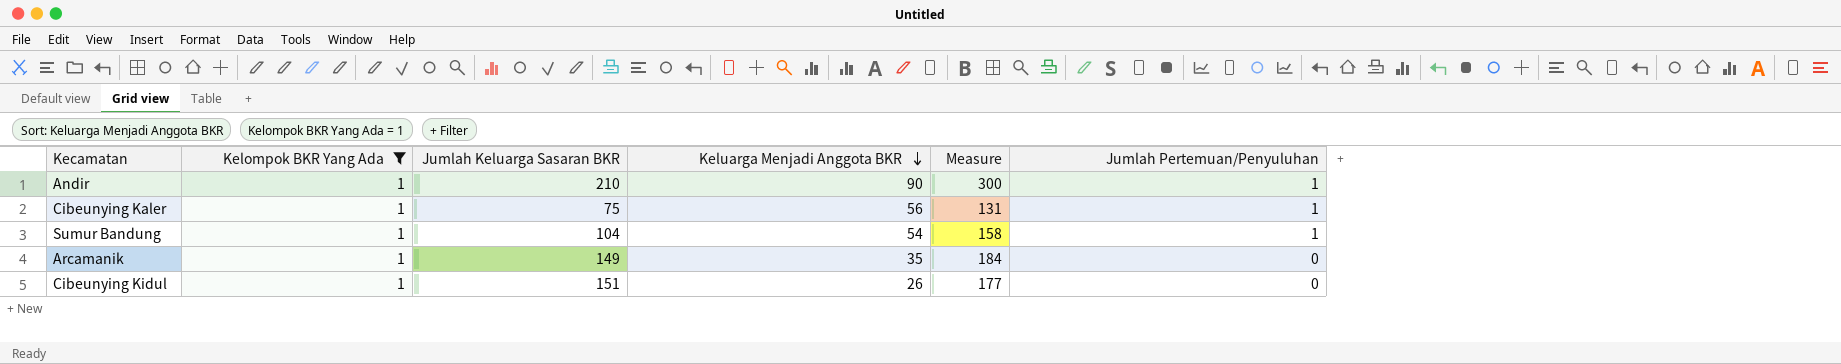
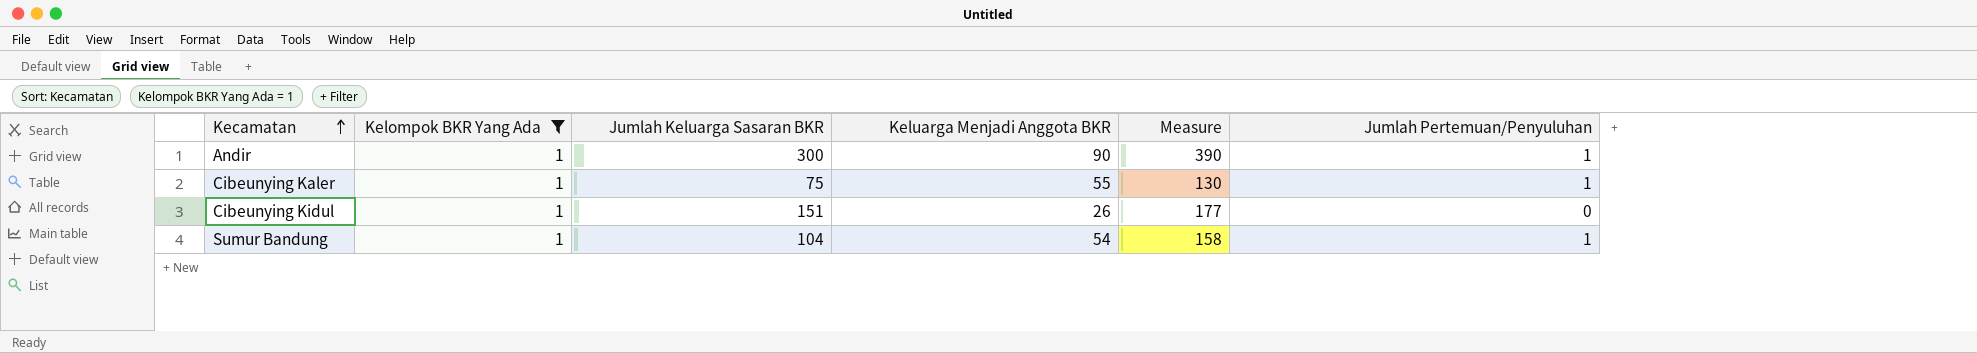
row order: Keluarga Menjadi Anggota BKR descending -> Kecamatan ascending
row Arcamanik: 1 | 149 | 35 | 184 | 0 -> none
Andir | Jumlah Keluarga Sasaran BKR: 210 -> 300
Andir | Measure: 300 -> 390
Cibeunying Kaler | Keluarga Menjadi Anggota BKR: 56 -> 55
Cibeunying Kaler | Measure: 131 -> 130

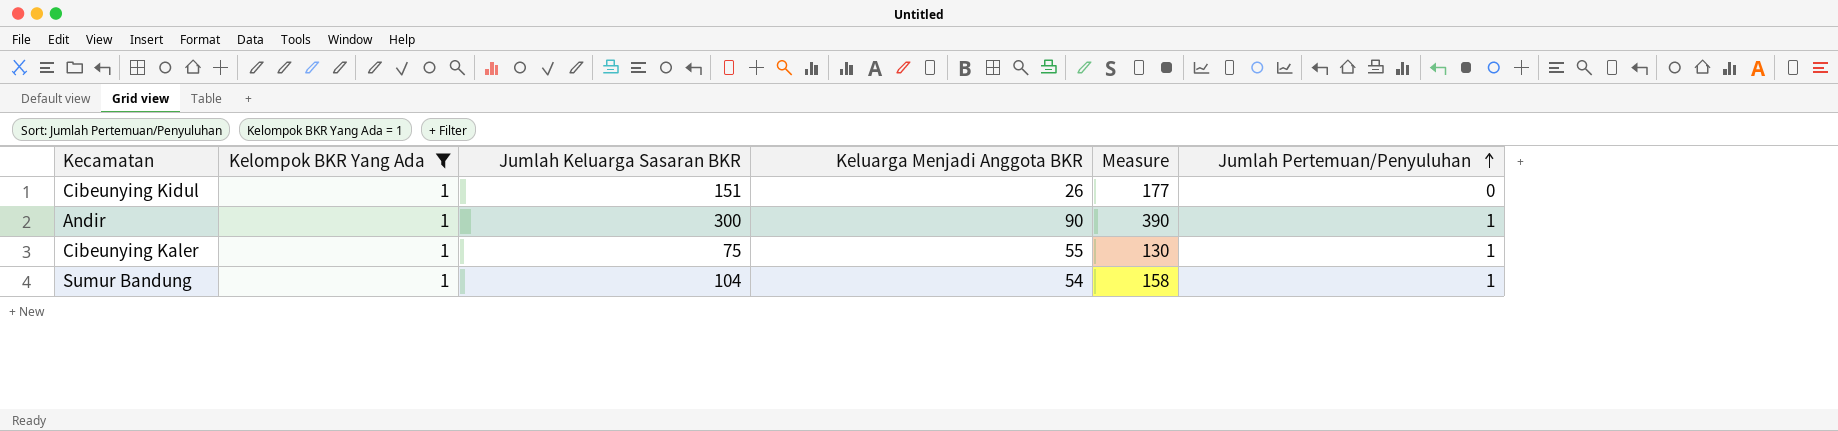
row order: Kecamatan ascending -> Jumlah Pertemuan/Penyuluhan ascending

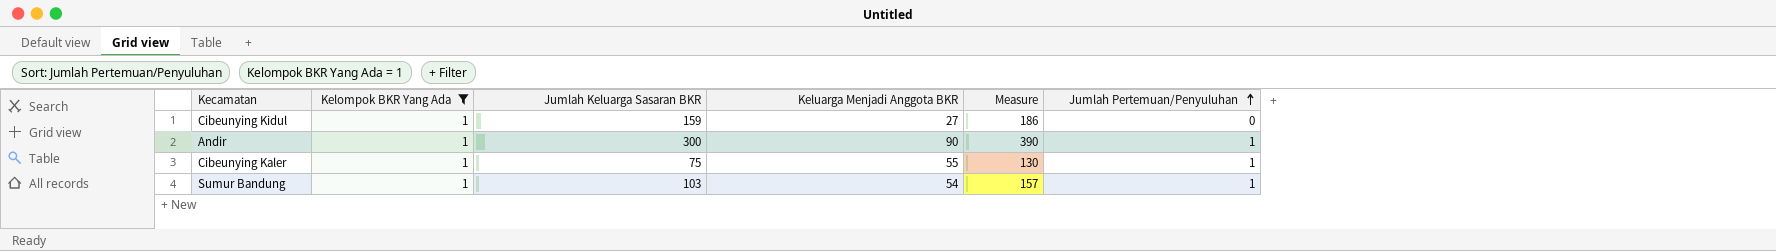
Cibeunying Kidul | Jumlah Keluarga Sasaran BKR: 151 -> 159
Cibeunying Kidul | Keluarga Menjadi Anggota BKR: 26 -> 27
Cibeunying Kidul | Measure: 177 -> 186
Sumur Bandung | Jumlah Keluarga Sasaran BKR: 104 -> 103
Sumur Bandung | Measure: 158 -> 157

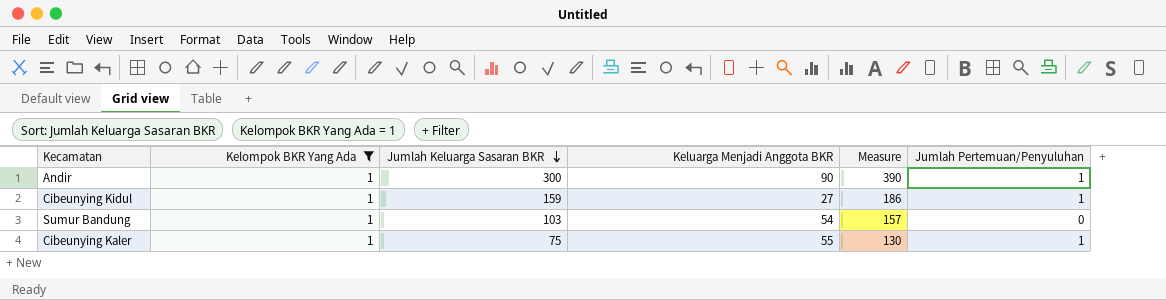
row order: Jumlah Pertemuan/Penyuluhan ascending -> Jumlah Keluarga Sasaran BKR descending
Cibeunying Kidul | Jumlah Pertemuan/Penyuluhan: 0 -> 1
Sumur Bandung | Jumlah Pertemuan/Penyuluhan: 1 -> 0

